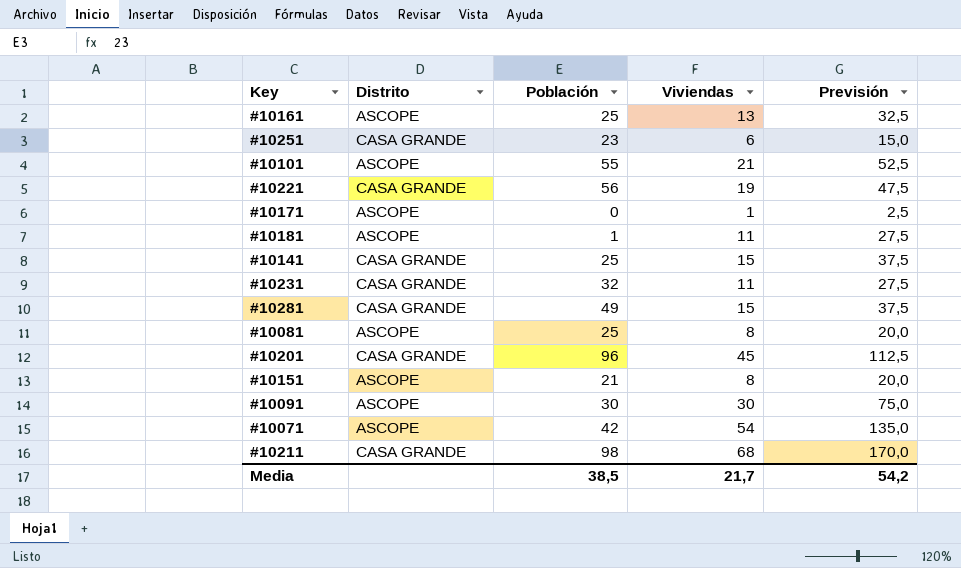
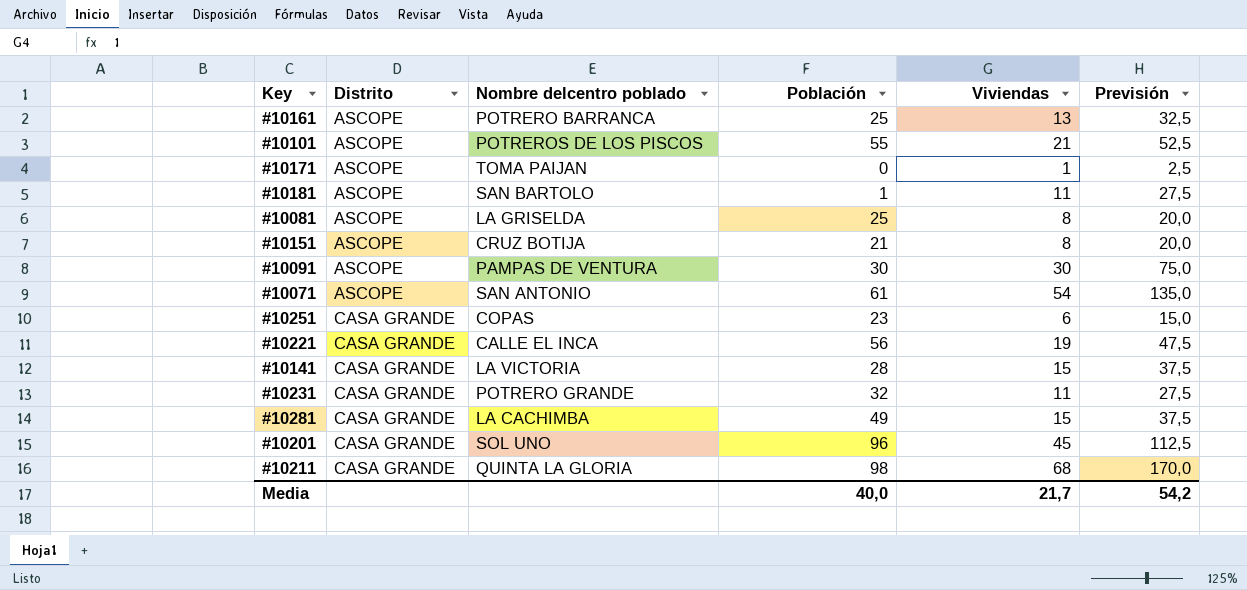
row order: none -> Distrito ascending
column Nombre delcentro poblado | position: none -> 3
#10071 | Población: 42 -> 61
#10141 | Población: 25 -> 28
Media | Población: 38,5 -> 40,0

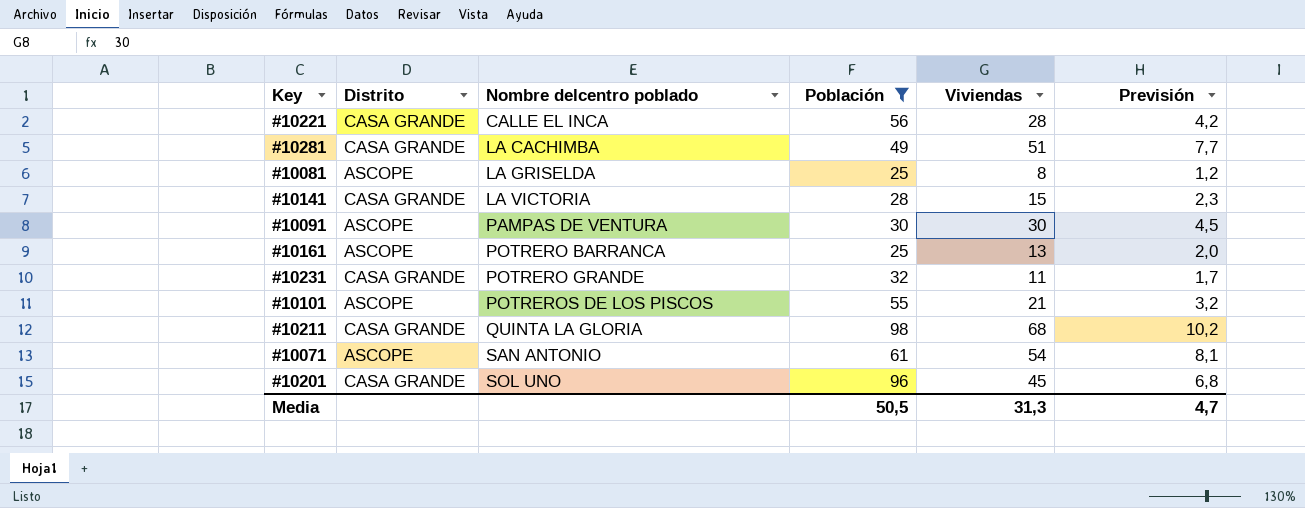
filter: none -> Población >= 25
row order: Distrito ascending -> Nombre delcentro poblado ascending
column Previsión | formula: [Viviendas] * 2,5 -> [Viviendas] * 0,15
#10221 | Viviendas: 19 -> 28
#10281 | Viviendas: 15 -> 51
Media | Población: 40,0 -> 50,5
Media | Viviendas: 21,7 -> 31,3
Media | Previsión: 54,2 -> 4,7

